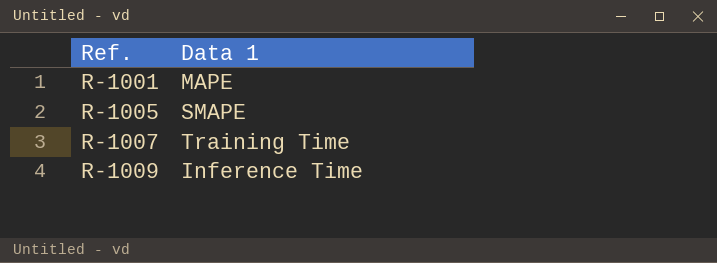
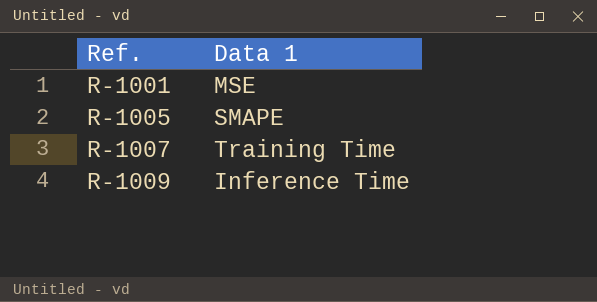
R-1001 | Data 1: MAPE -> MSE

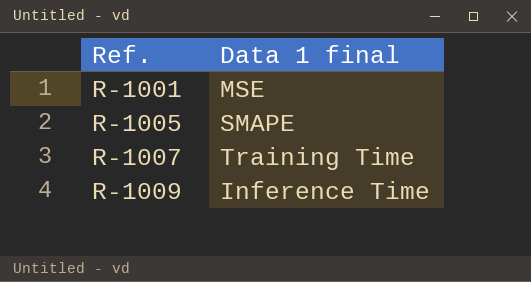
column name: Data 1 -> Data 1 final

